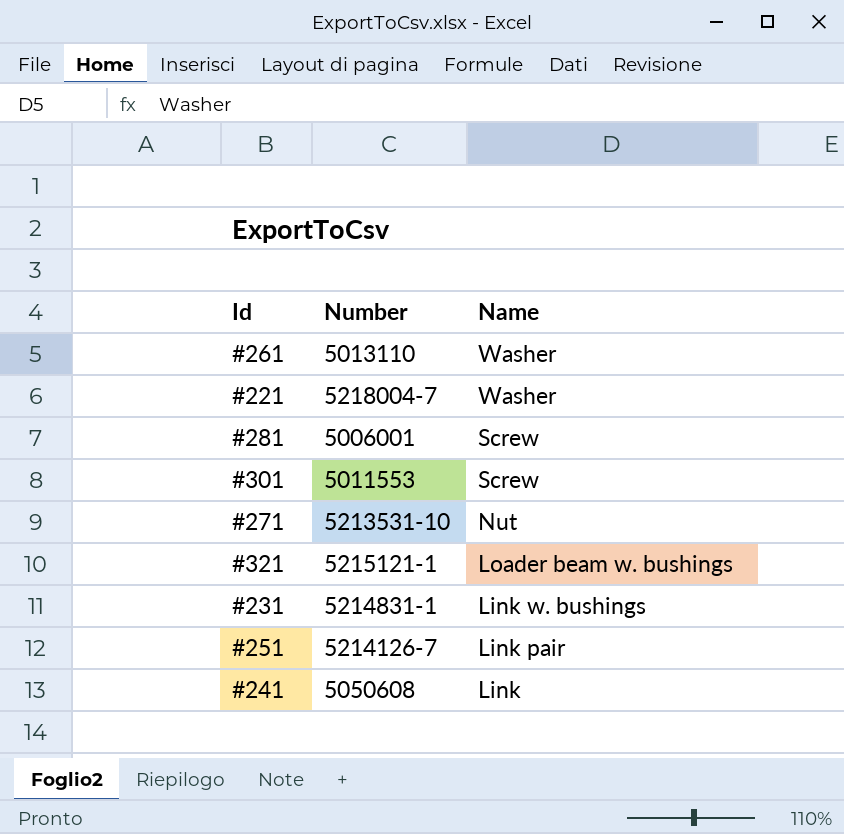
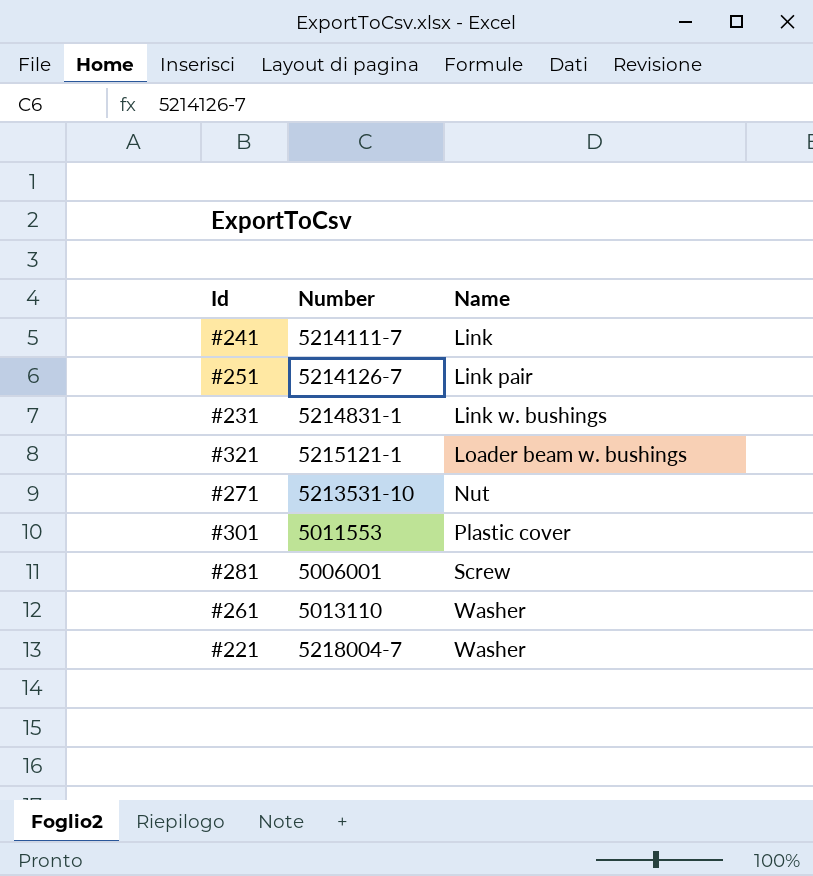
row order: Name descending -> Name ascending
#241 | Number: 5050608 -> 5214111-7
#301 | Name: Screw -> Plastic cover

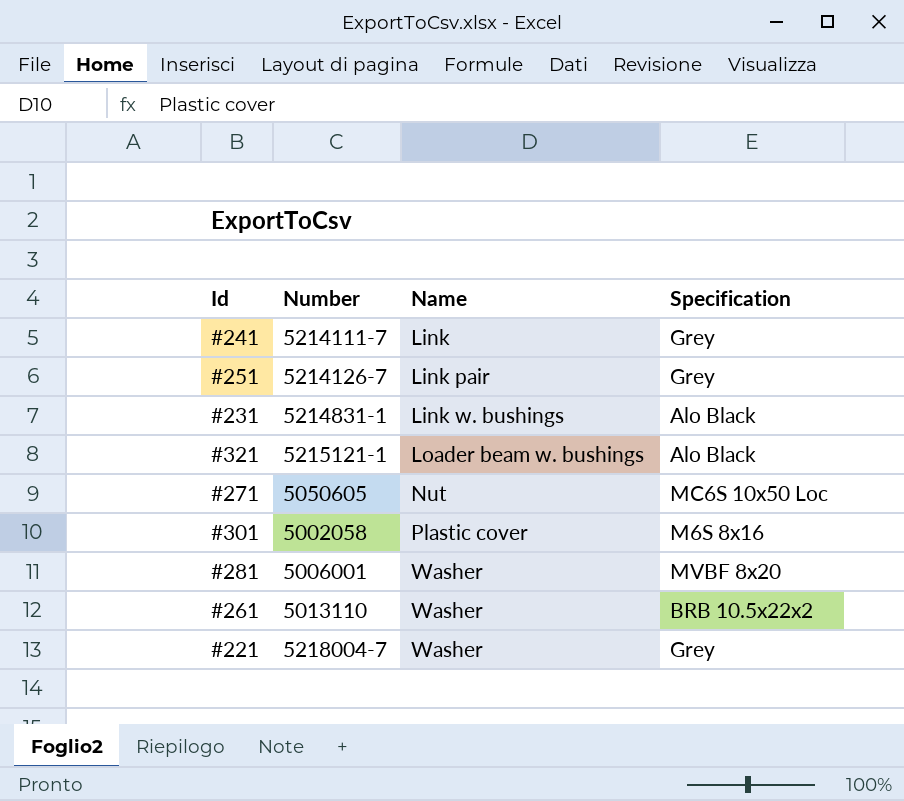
column Specification | position: none -> 4
#271 | Number: 5213531-10 -> 5050605
#301 | Number: 5011553 -> 5002058
#281 | Name: Screw -> Washer

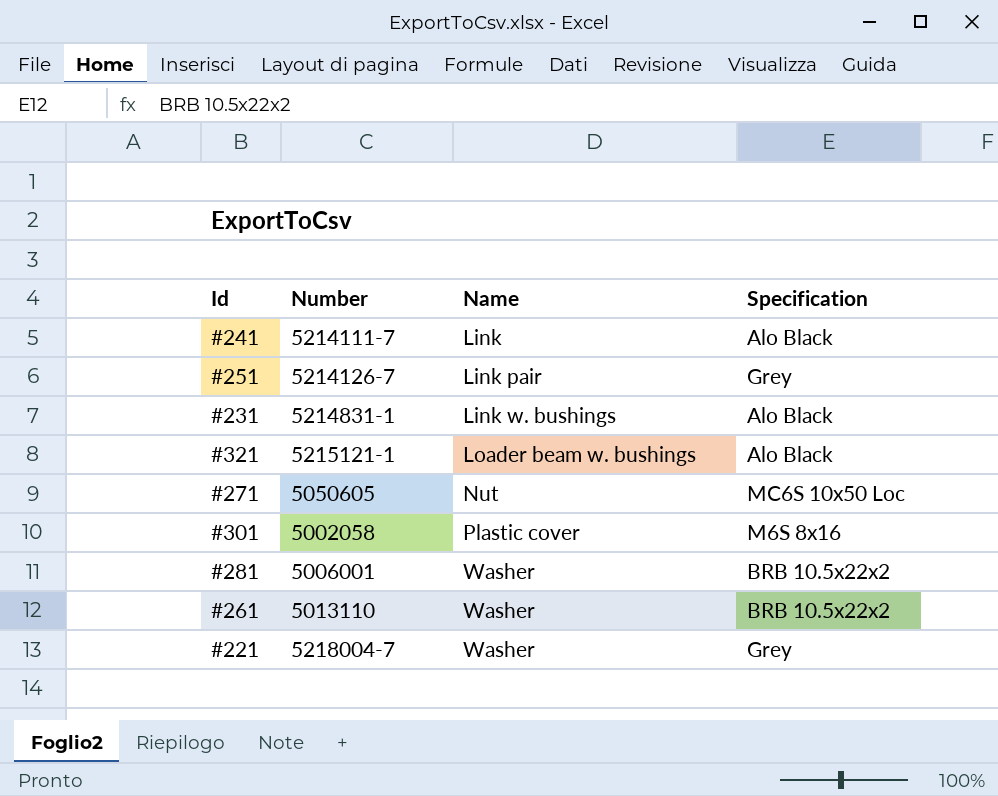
#241 | Specification: Grey -> Alo Black
#281 | Specification: MVBF 8x20 -> BRB 10.5x22x2

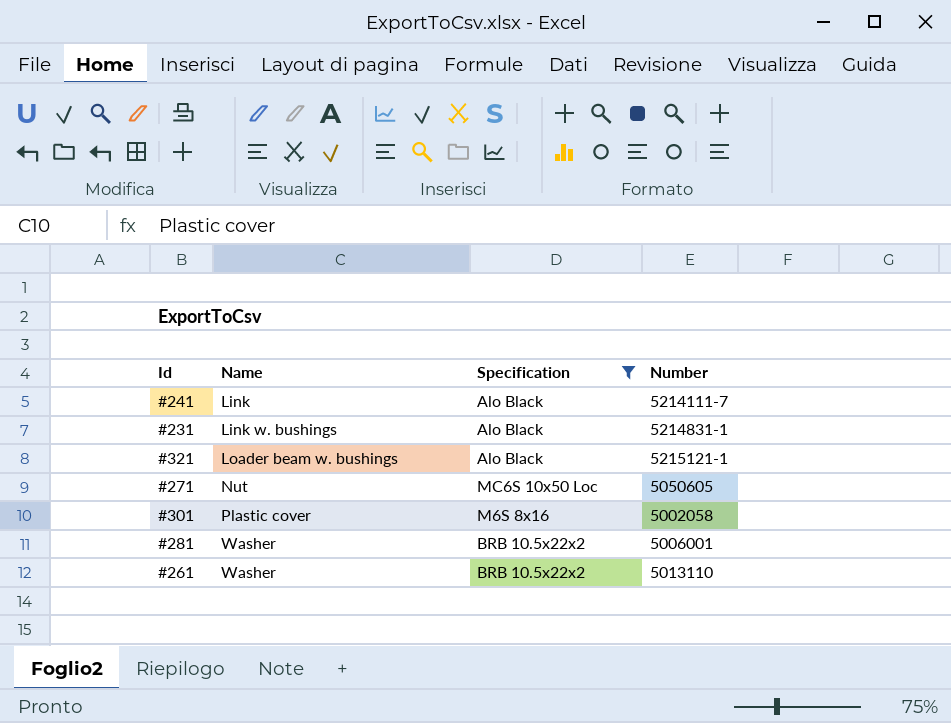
filter: none -> Specification != Grey
column Number | position: 2 -> 4

